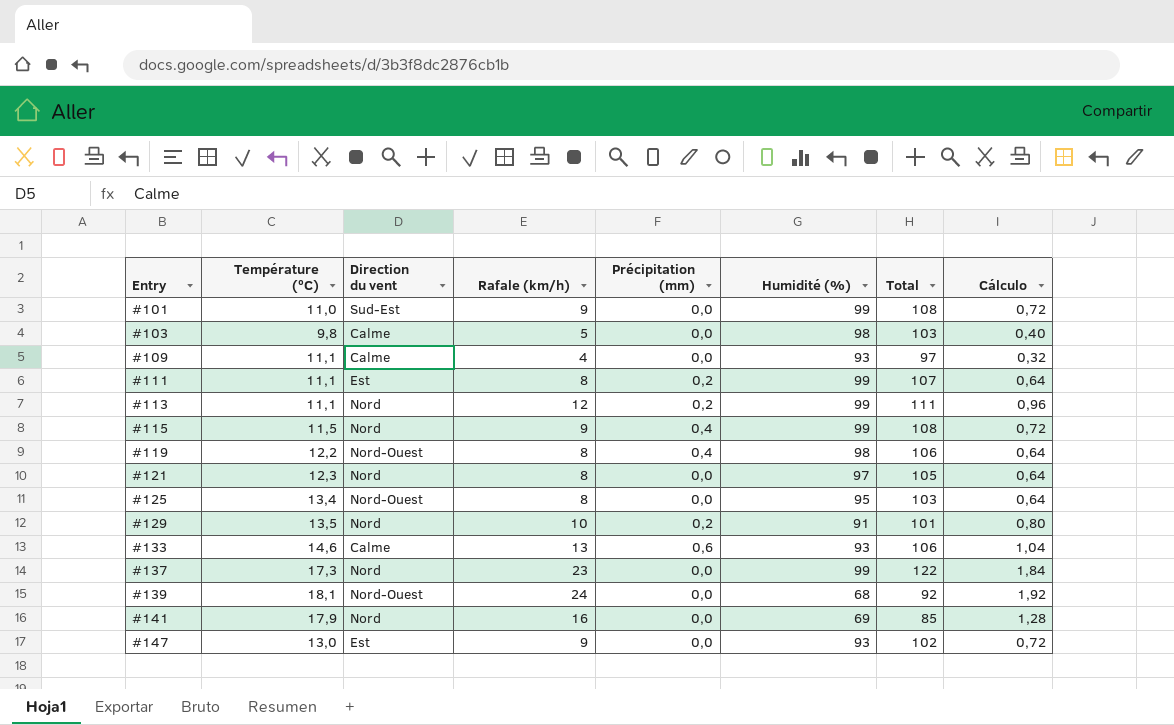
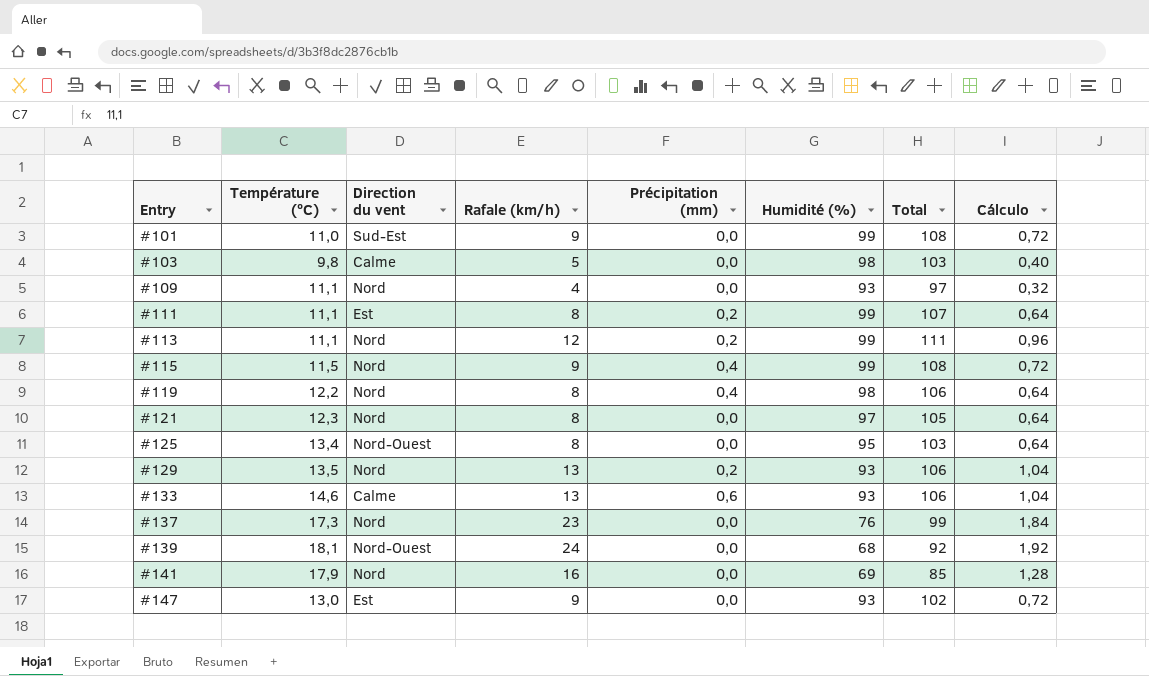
#109 | Direction du vent: Calme -> Nord
#119 | Direction du vent: Nord-Ouest -> Nord
#129 | Rafale (km/h): 10 -> 13
#129 | Humidité (%): 91 -> 93
#129 | Total: 101 -> 106
#129 | Cálculo: 0,80 -> 1,04
#137 | Humidité (%): 99 -> 76
#137 | Total: 122 -> 99

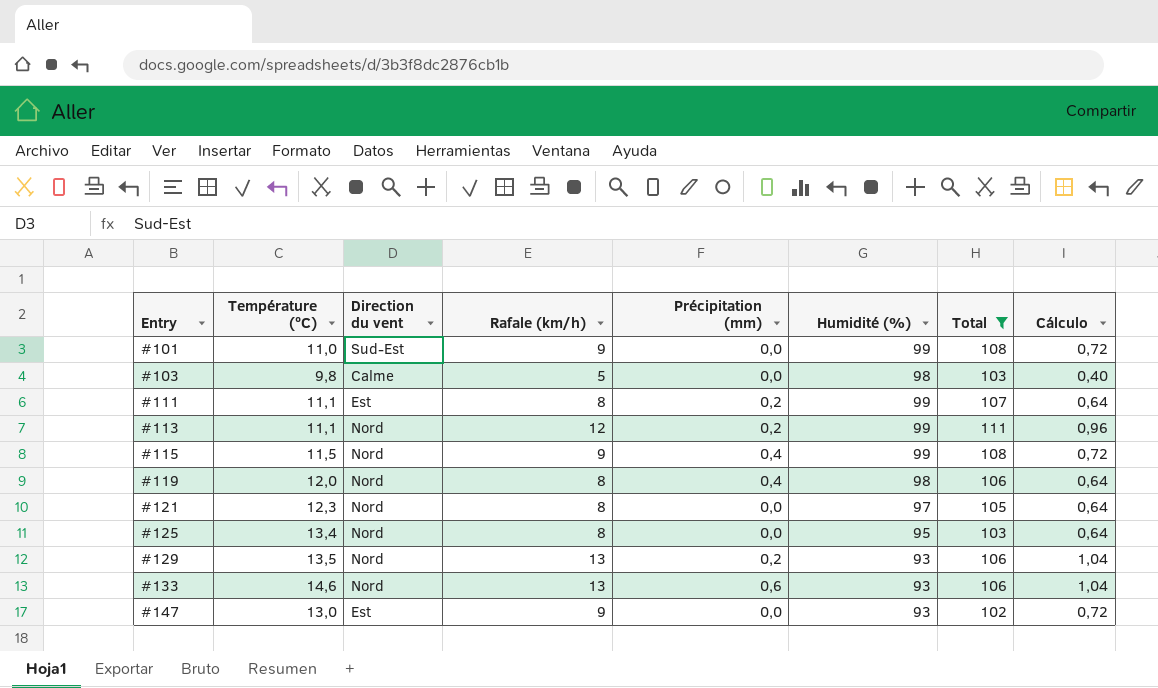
filter: none -> Total >= 102
#119 | Température (ºC): 12,2 -> 12,0
#125 | Direction du vent: Nord-Ouest -> Nord
#133 | Direction du vent: Calme -> Nord

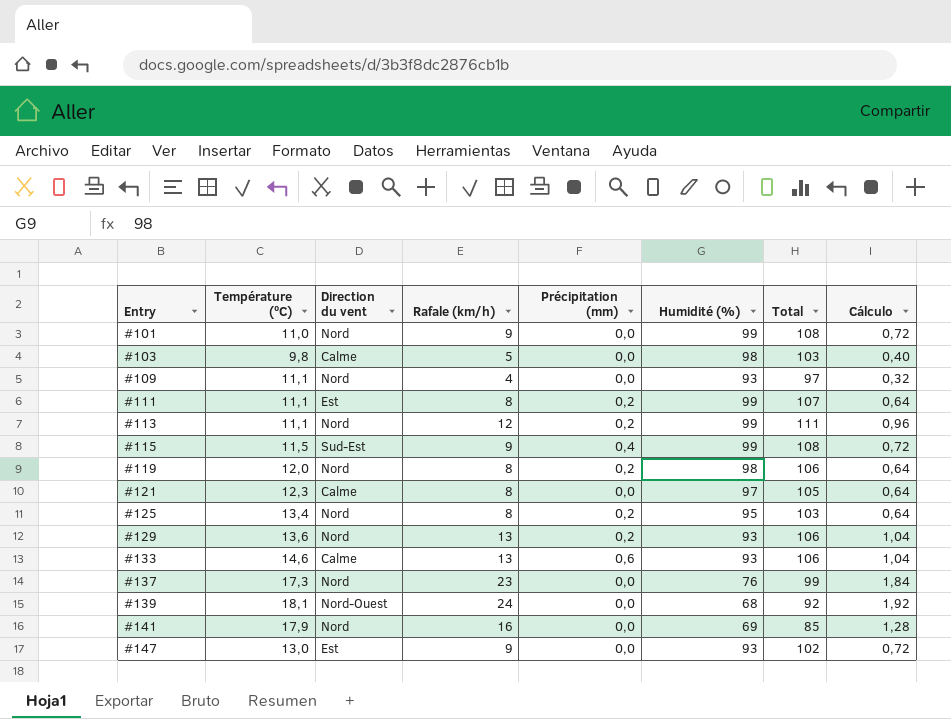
filter: Total >= 102 -> none
#101 | Direction du vent: Sud-Est -> Nord
#115 | Direction du vent: Nord -> Sud-Est
#119 | Précipitation (mm): 0,4 -> 0,2
#121 | Direction du vent: Nord -> Calme
#125 | Précipitation (mm): 0,0 -> 0,2
#129 | Température (ºC): 13,5 -> 13,6
#133 | Direction du vent: Nord -> Calme

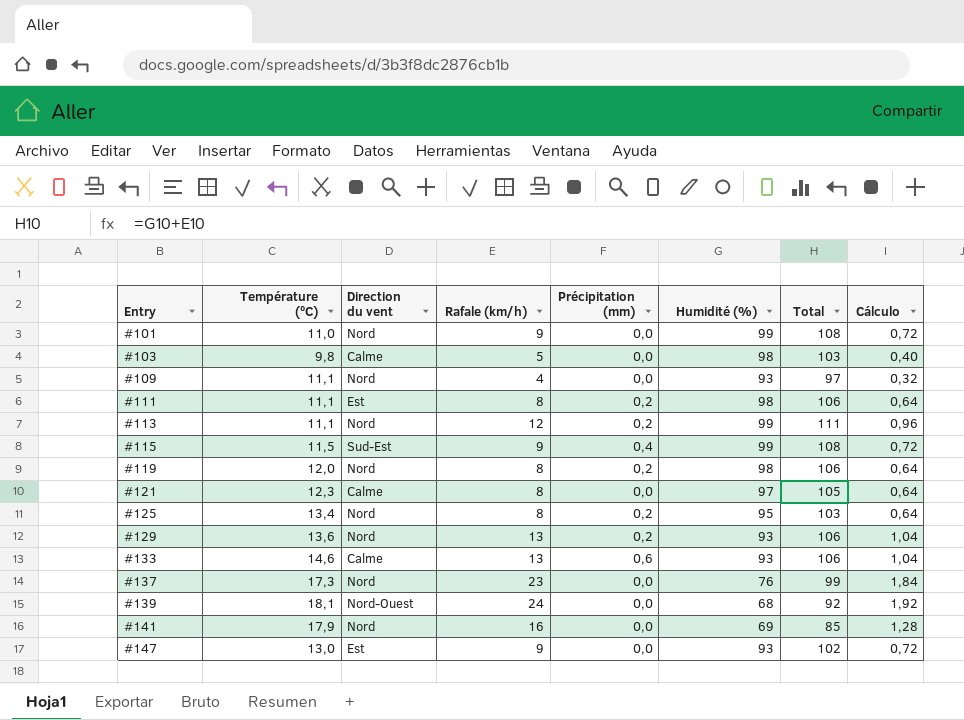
#111 | Humidité (%): 99 -> 98
#111 | Total: 107 -> 106

